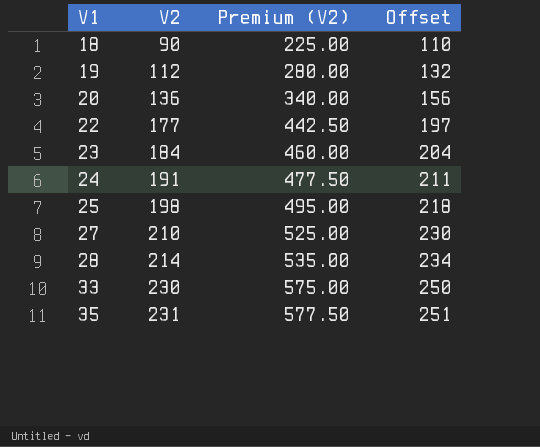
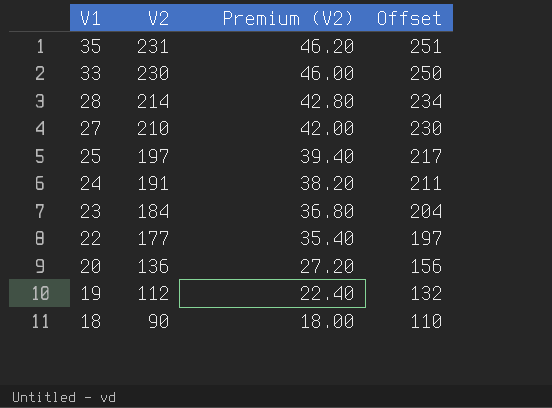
row order: V1 ascending -> V1 descending
column Premium (V2) | formula: [V2] * 2.5 -> [V2] * 0.2
25 | V2: 198 -> 197
25 | Offset: 218 -> 217

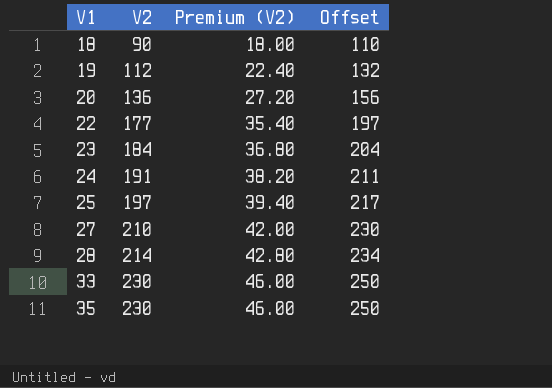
row order: V1 descending -> V1 ascending
35 | V2: 231 -> 230
35 | Premium (V2): 46.20 -> 46.00
35 | Offset: 251 -> 250

